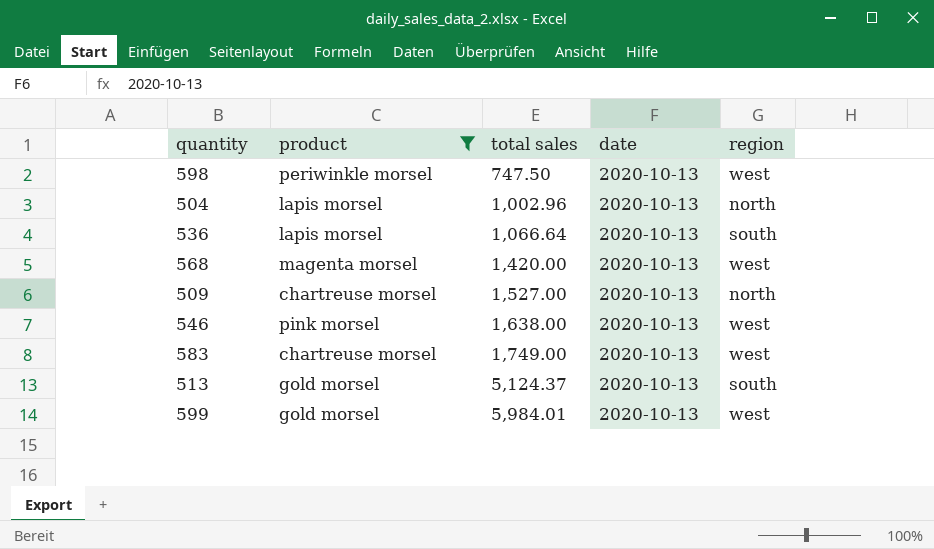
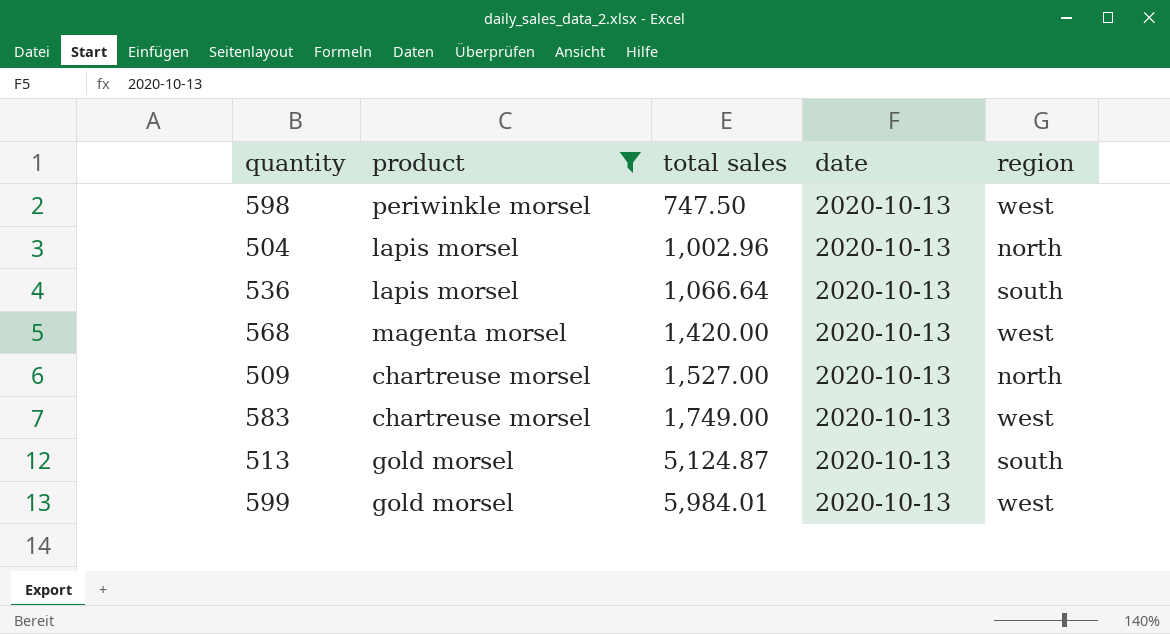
row 546: pink morsel | 1,638.00 | 2020-10-13 | west -> none
513 | total sales: 5,124.37 -> 5,124.87

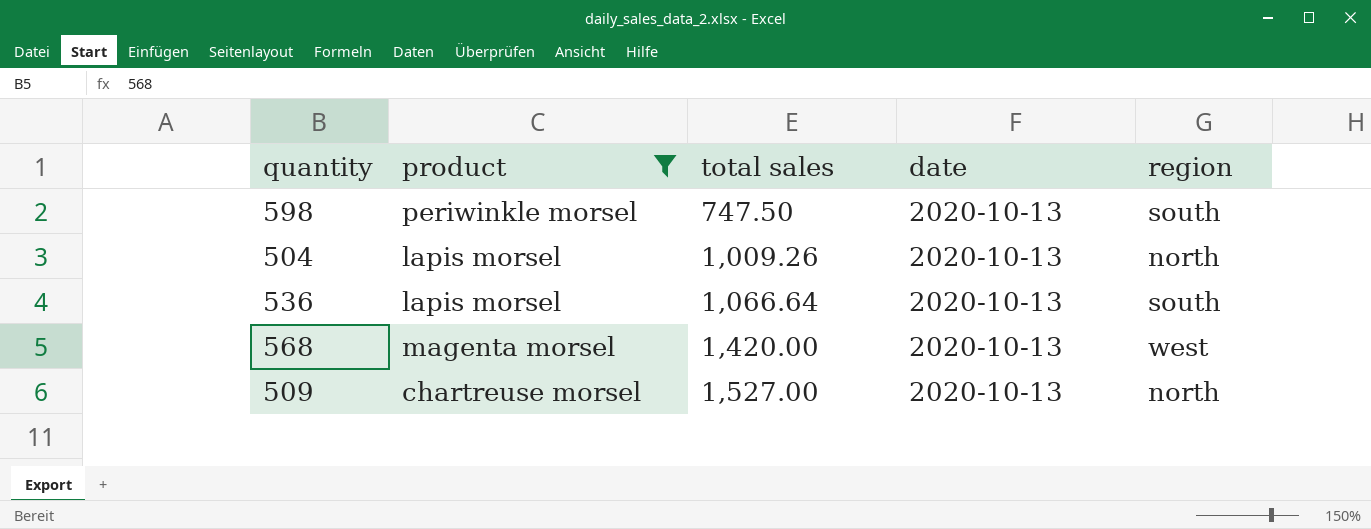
row 583: chartreuse morsel | 1,749.00 | 2020-10-13 | west -> none
row 513: gold morsel | 5,124.87 | 2020-10-13 | south -> none
row 599: gold morsel | 5,984.01 | 2020-10-13 | west -> none
598 | region: west -> south
504 | total sales: 1,002.96 -> 1,009.26

